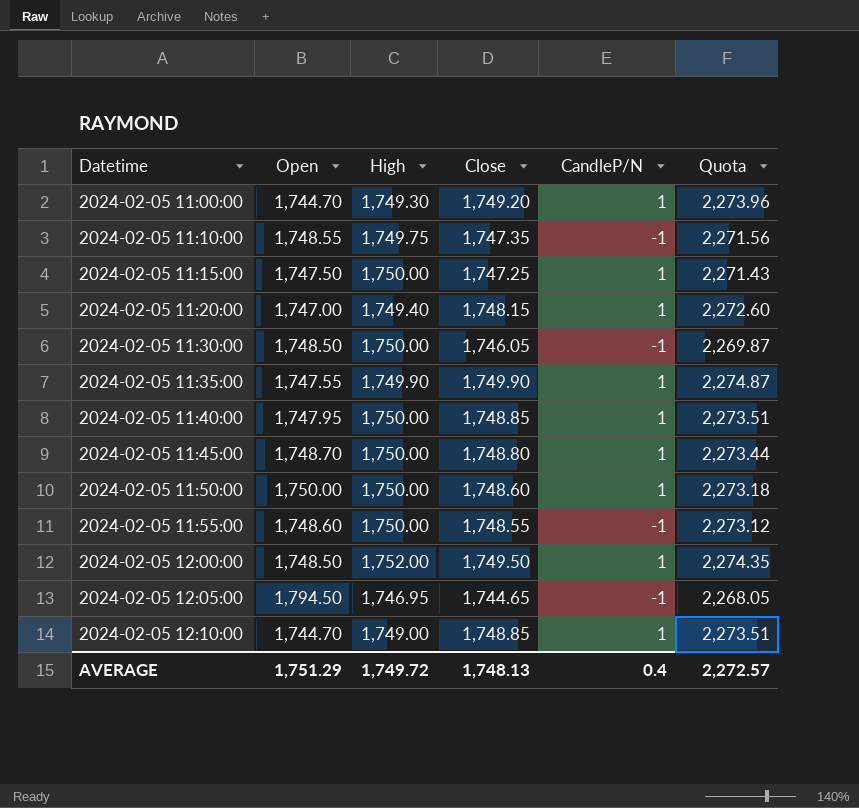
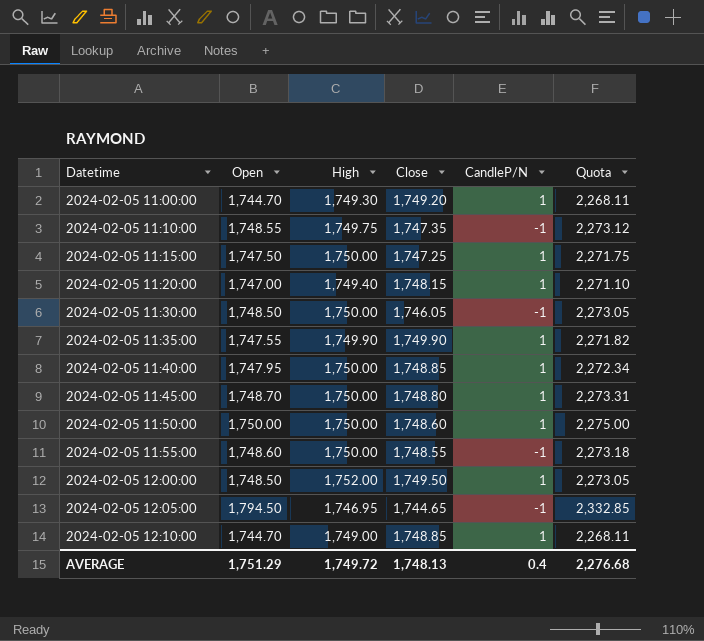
column Quota | formula: [Close] * 1.3 -> [Open] * 1.3
AVERAGE | Quota: 2,272.57 -> 2,276.68

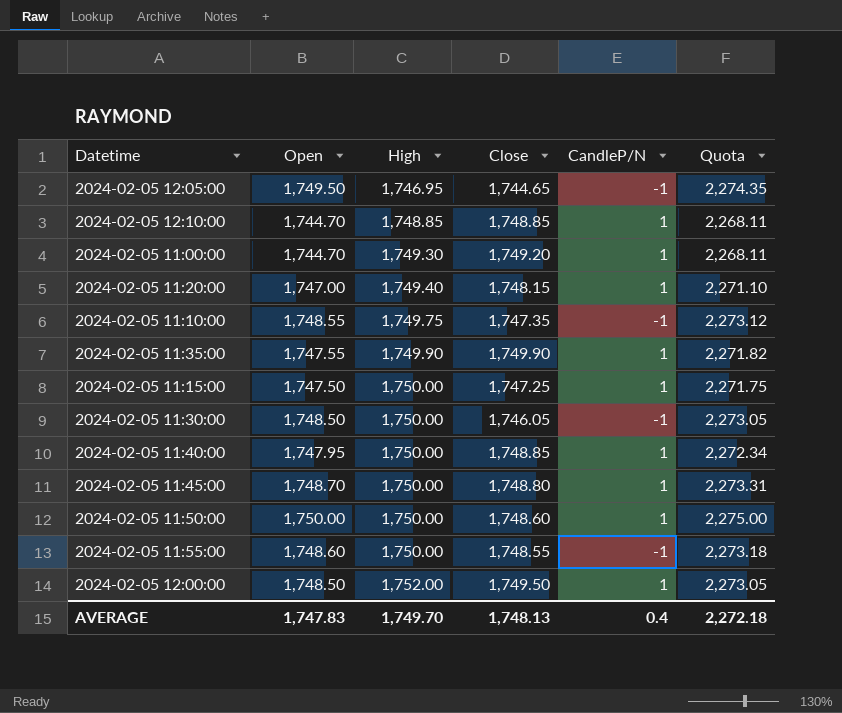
row order: Datetime ascending -> High ascending
2024-02-05 12:05:00 | Open: 1,794.50 -> 1,749.50
2024-02-05 12:05:00 | Quota: 2,332.85 -> 2,274.35
2024-02-05 12:10:00 | High: 1,749.00 -> 1,748.85
AVERAGE | Open: 1,751.29 -> 1,747.83
AVERAGE | High: 1,749.72 -> 1,749.70
AVERAGE | Quota: 2,276.68 -> 2,272.18

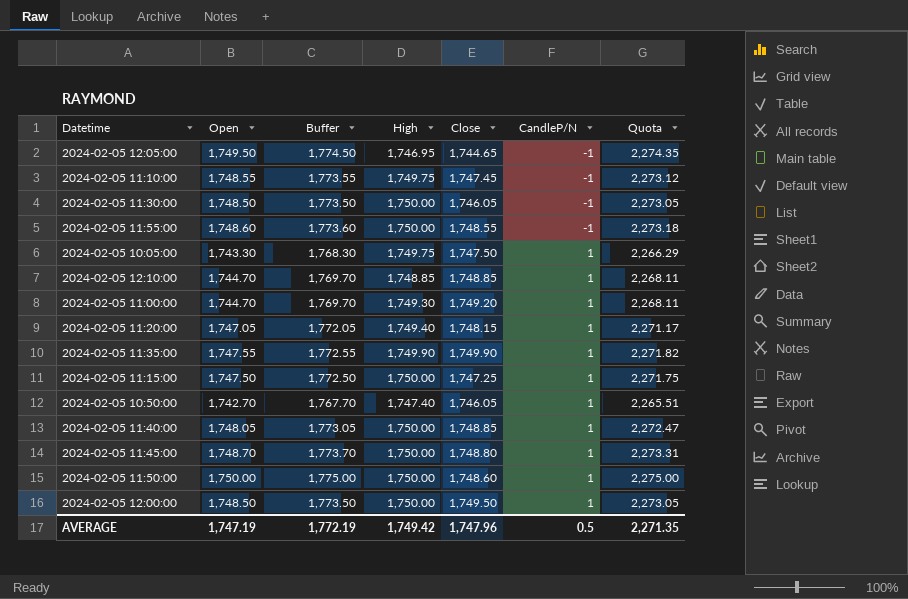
row order: High ascending -> CandleP/N ascending
column Buffer | formula: none -> [Open] + 25
2024-02-05 11:10:00 | Close: 1,747.35 -> 1,747.45
row 2024-02-05 10:05:00: none -> 1,743.30 | 1,768.30 | 1,749.75 | 1,747.50 | 1 | 2,266.29
2024-02-05 11:20:00 | Open: 1,747.00 -> 1,747.05
2024-02-05 11:20:00 | Quota: 2,271.10 -> 2,271.17
row 2024-02-05 10:50:00: none -> 1,742.70 | 1,767.70 | 1,747.40 | 1,746.05 | 1 | 2,265.51
2024-02-05 11:40:00 | Open: 1,747.95 -> 1,748.05
2024-02-05 11:40:00 | Quota: 2,272.34 -> 2,272.47
2024-02-05 12:00:00 | High: 1,752.00 -> 1,750.00
AVERAGE | Open: 1,747.83 -> 1,747.19
AVERAGE | High: 1,749.70 -> 1,749.42
AVERAGE | Close: 1,748.13 -> 1,747.96
AVERAGE | CandleP/N: 0.4 -> 0.5
AVERAGE | Quota: 2,272.18 -> 2,271.35

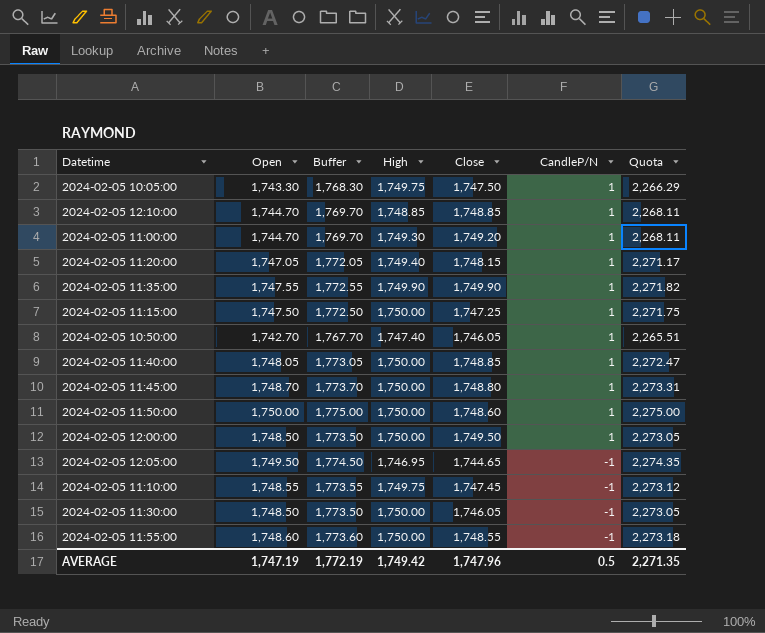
row order: CandleP/N ascending -> CandleP/N descending

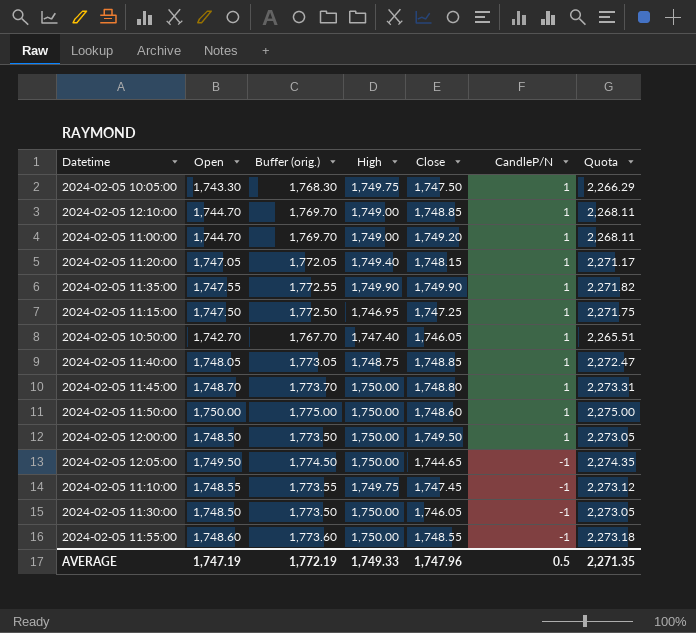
column name: Buffer -> Buffer (orig.)
2024-02-05 12:10:00 | High: 1,748.85 -> 1,749.00
2024-02-05 11:00:00 | High: 1,749.30 -> 1,749.00
2024-02-05 11:15:00 | High: 1,750.00 -> 1,746.95
2024-02-05 11:40:00 | High: 1,750.00 -> 1,748.75
2024-02-05 12:05:00 | High: 1,746.95 -> 1,750.00
AVERAGE | High: 1,749.42 -> 1,749.33

